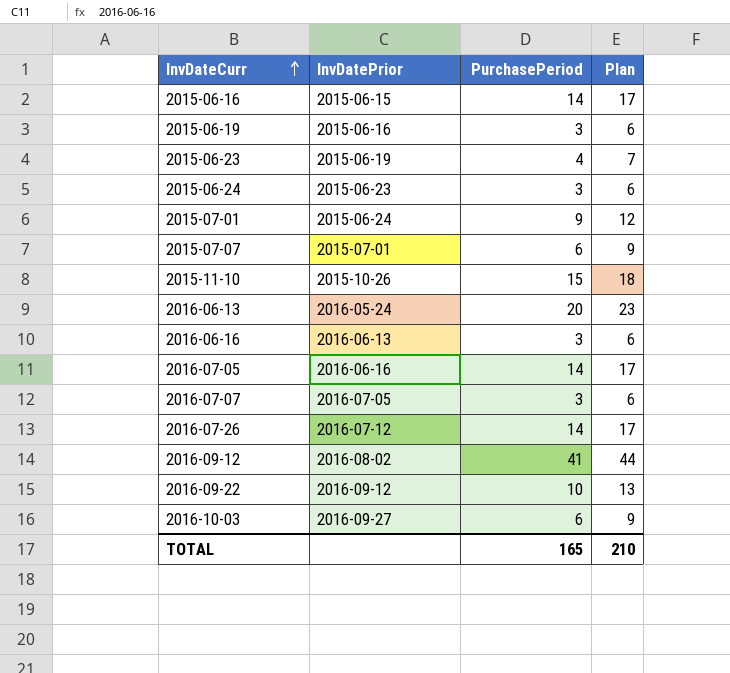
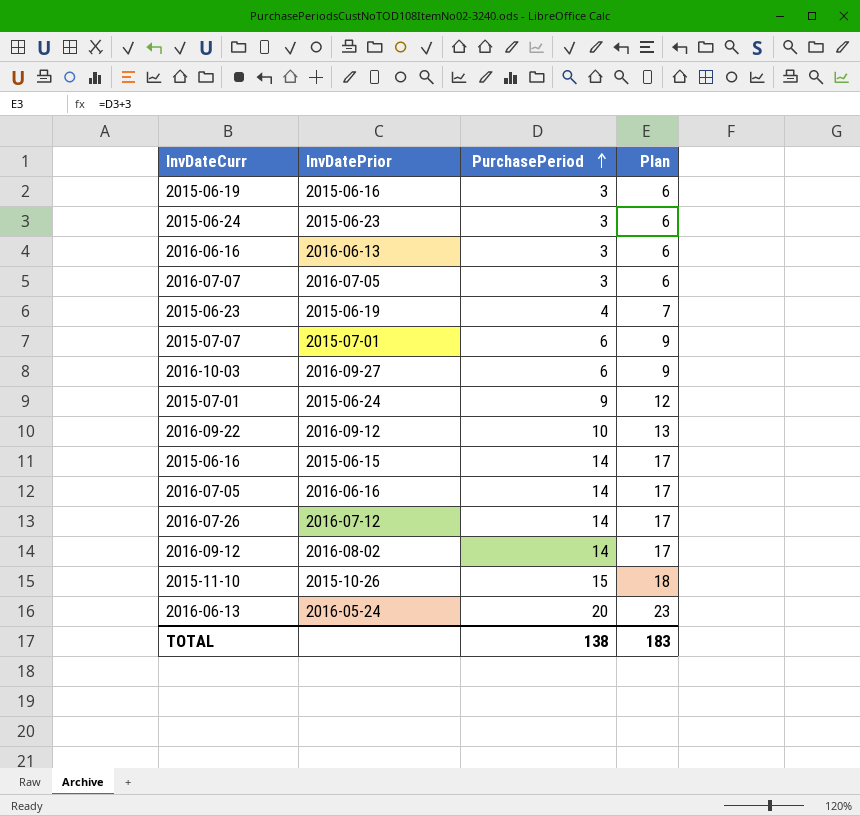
row order: InvDateCurr ascending -> PurchasePeriod ascending
2016-09-12 | PurchasePeriod: 41 -> 14
2016-09-12 | Plan: 44 -> 17
TOTAL | PurchasePeriod: 165 -> 138
TOTAL | Plan: 210 -> 183

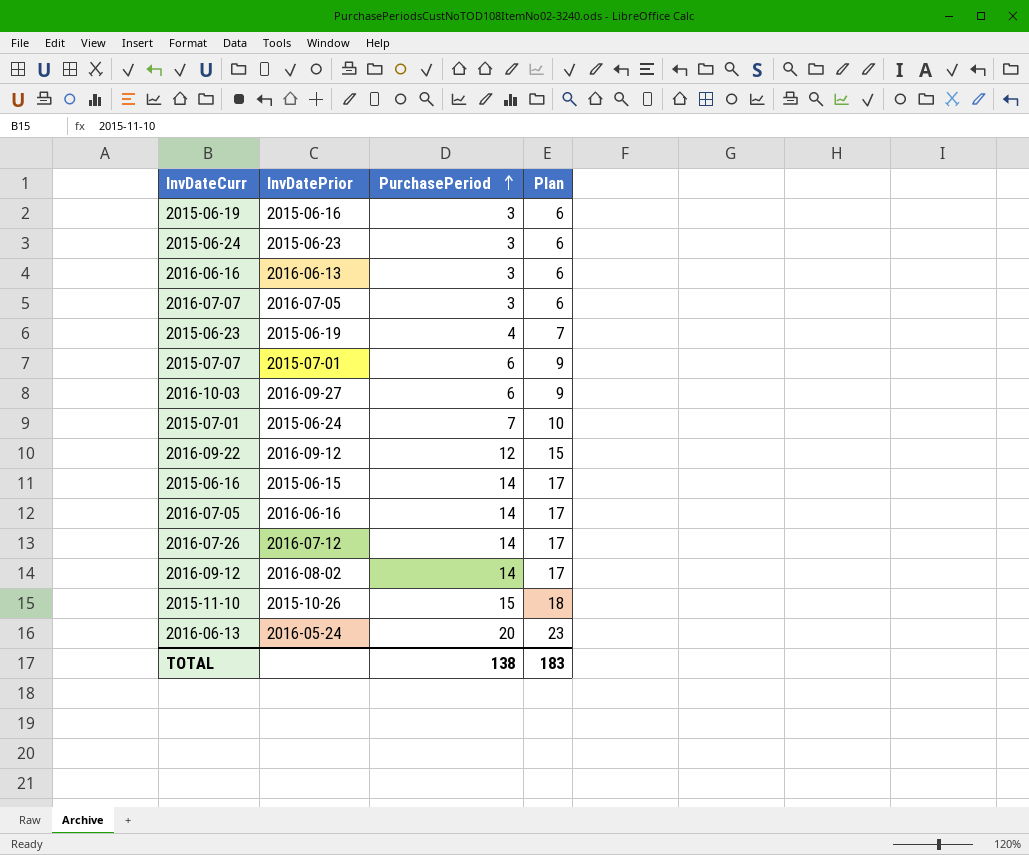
2015-07-01 | PurchasePeriod: 9 -> 7
2015-07-01 | Plan: 12 -> 10
2016-09-22 | PurchasePeriod: 10 -> 12
2016-09-22 | Plan: 13 -> 15

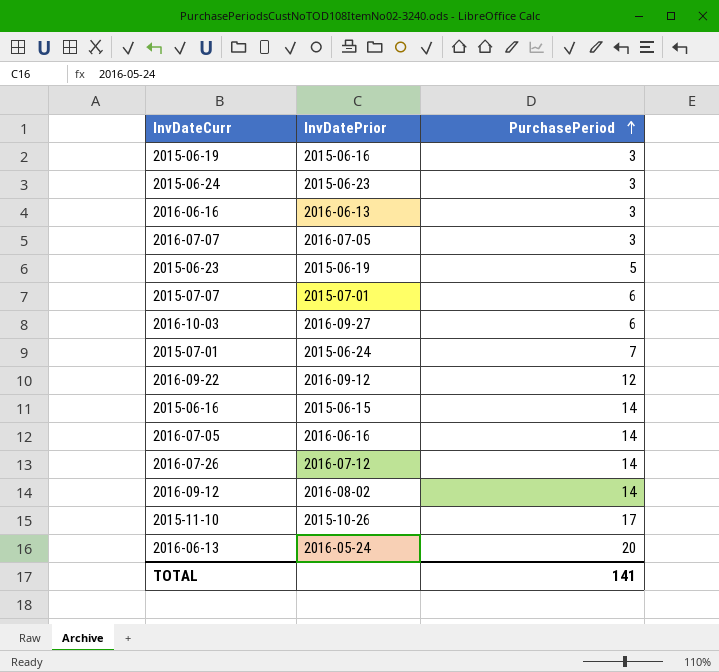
column Plan | formula: [PurchasePeriod] + 3 -> none
2015-06-23 | PurchasePeriod: 4 -> 5
2015-11-10 | PurchasePeriod: 15 -> 17
TOTAL | PurchasePeriod: 138 -> 141

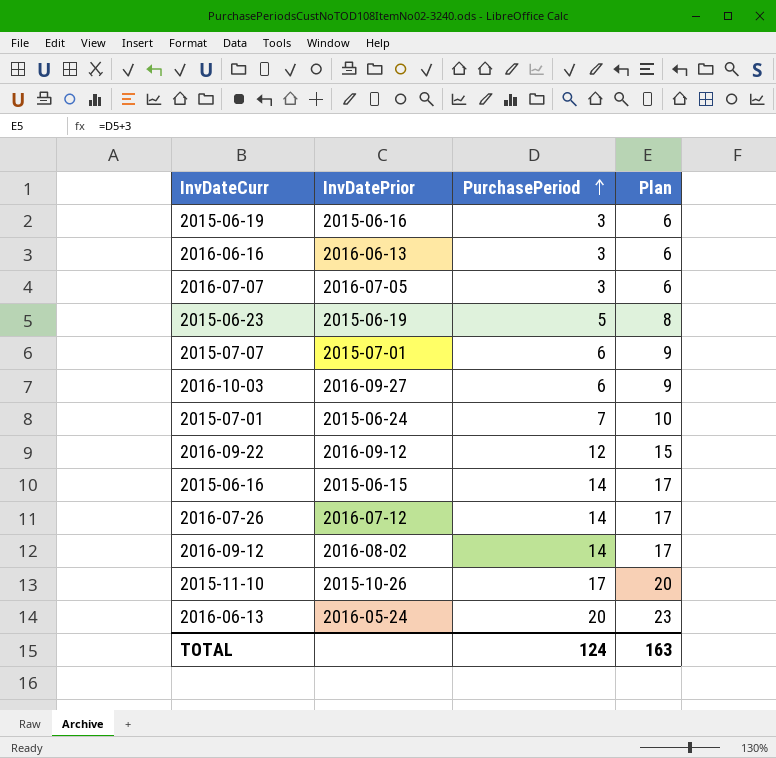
column Plan | formula: none -> [PurchasePeriod] + 3
row 2015-06-24: 2015-06-23 | 3 -> none
row 2016-07-05: 2016-06-16 | 14 -> none
TOTAL | PurchasePeriod: 141 -> 124

